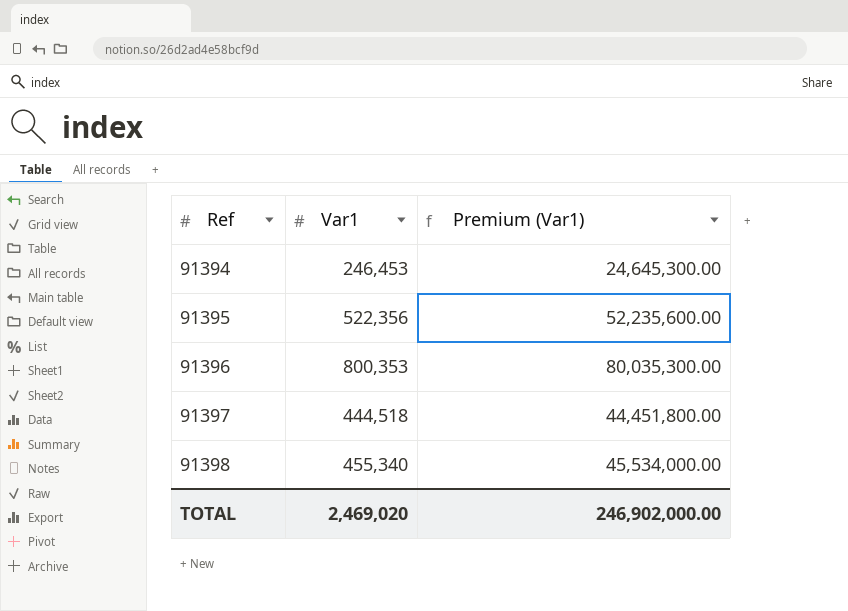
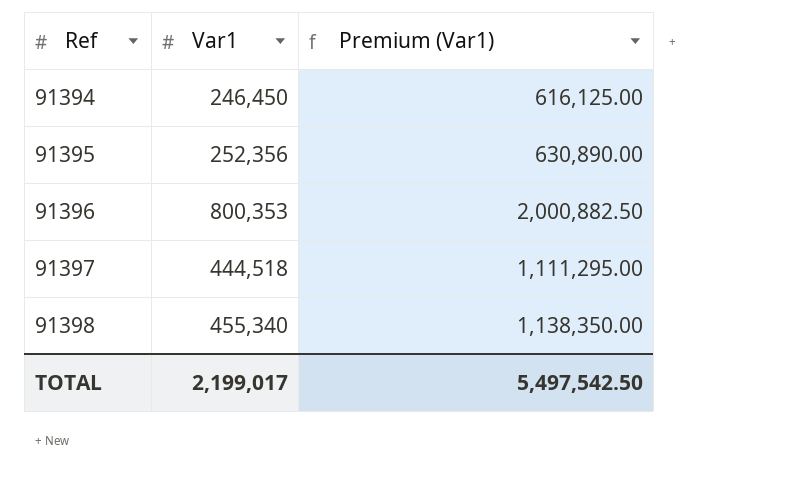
column Premium (Var1) | formula: [Var1] * 100 -> [Var1] * 2.5
91394 | Var1: 246,453 -> 246,450
91395 | Var1: 522,356 -> 252,356
TOTAL | Var1: 2,469,020 -> 2,199,017
TOTAL | Premium (Var1): 246,902,000.00 -> 5,497,542.50

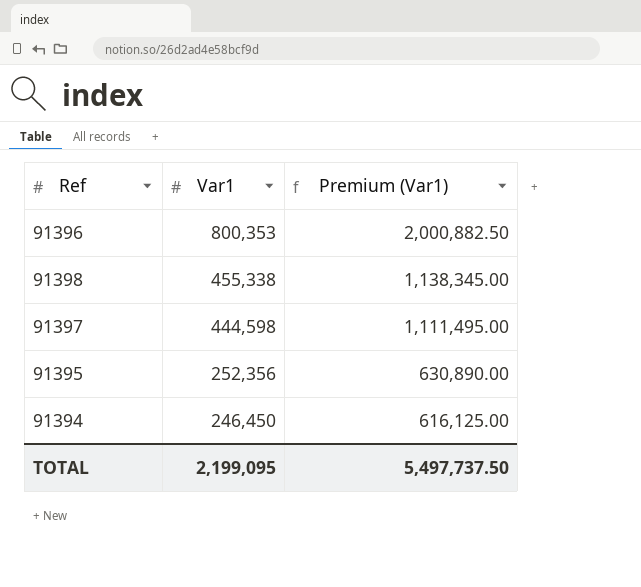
row order: Ref ascending -> Var1 descending
91398 | Var1: 455,340 -> 455,338
91398 | Premium (Var1): 1,138,350.00 -> 1,138,345.00
91397 | Var1: 444,518 -> 444,598
91397 | Premium (Var1): 1,111,295.00 -> 1,111,495.00
TOTAL | Var1: 2,199,017 -> 2,199,095
TOTAL | Premium (Var1): 5,497,542.50 -> 5,497,737.50

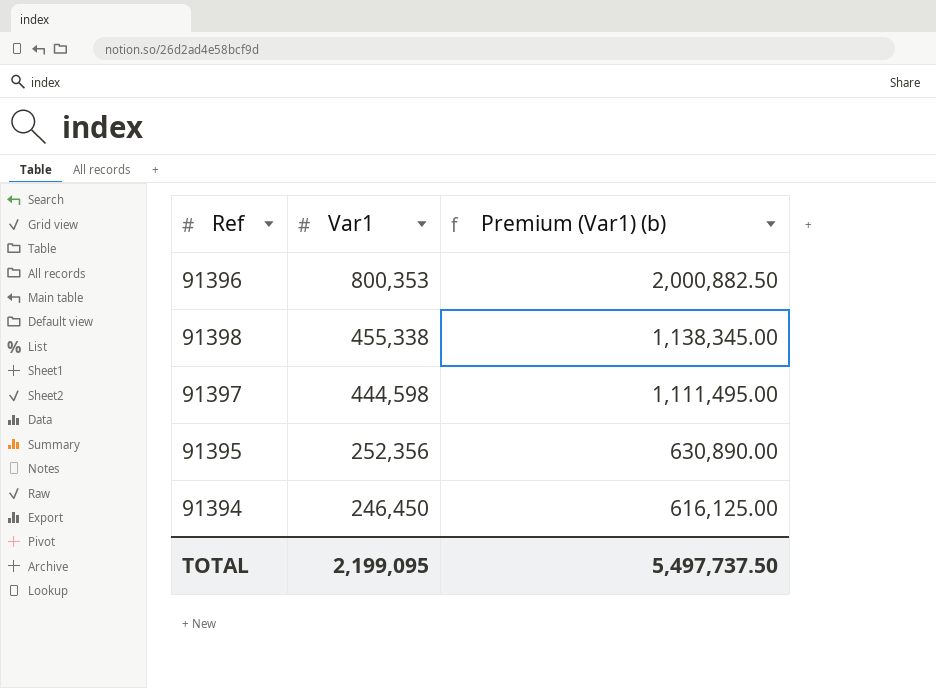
column name: Premium (Var1) -> Premium (Var1) (b)

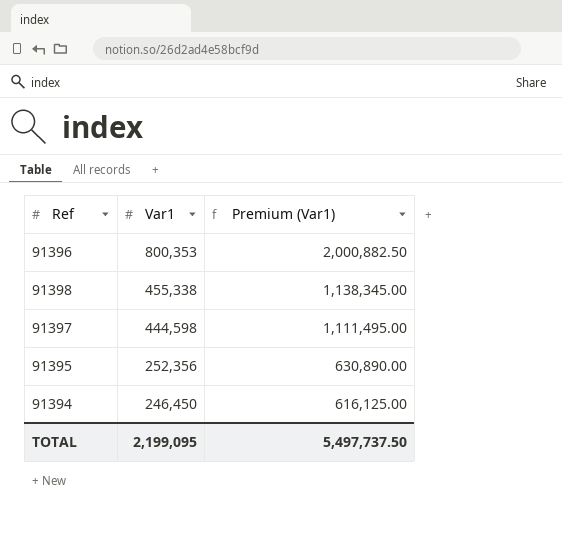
column name: Premium (Var1) (b) -> Premium (Var1)

